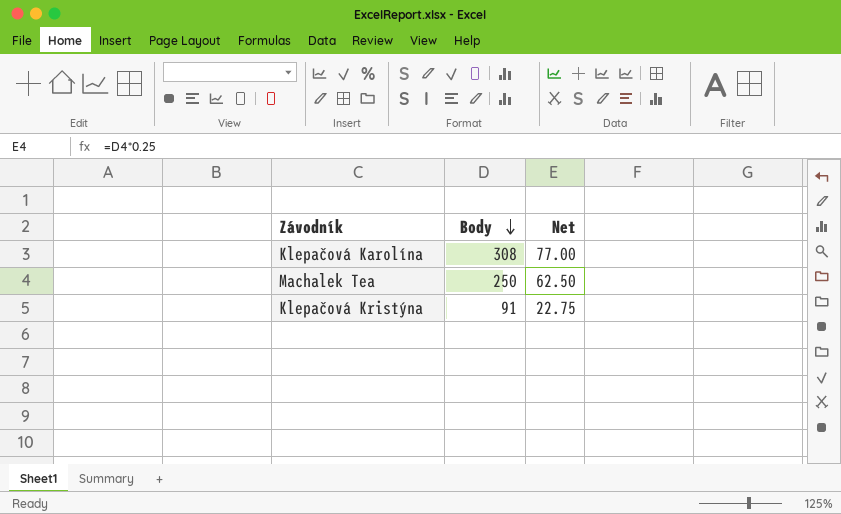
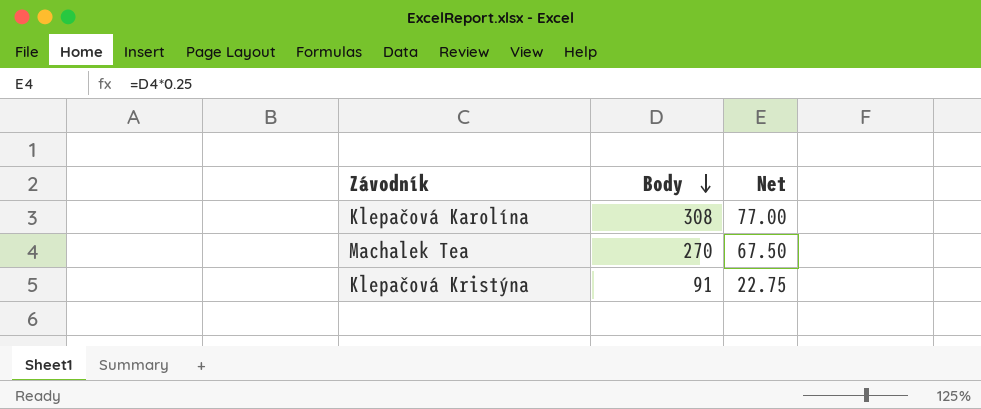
Machalek Tea | Body: 250 -> 270
Machalek Tea | Net: 62.50 -> 67.50

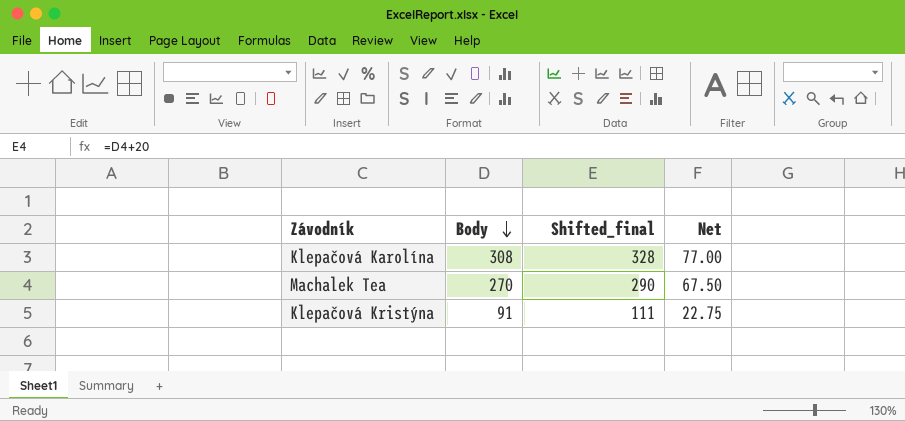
column Shifted_final | formula: none -> [Body] + 20

